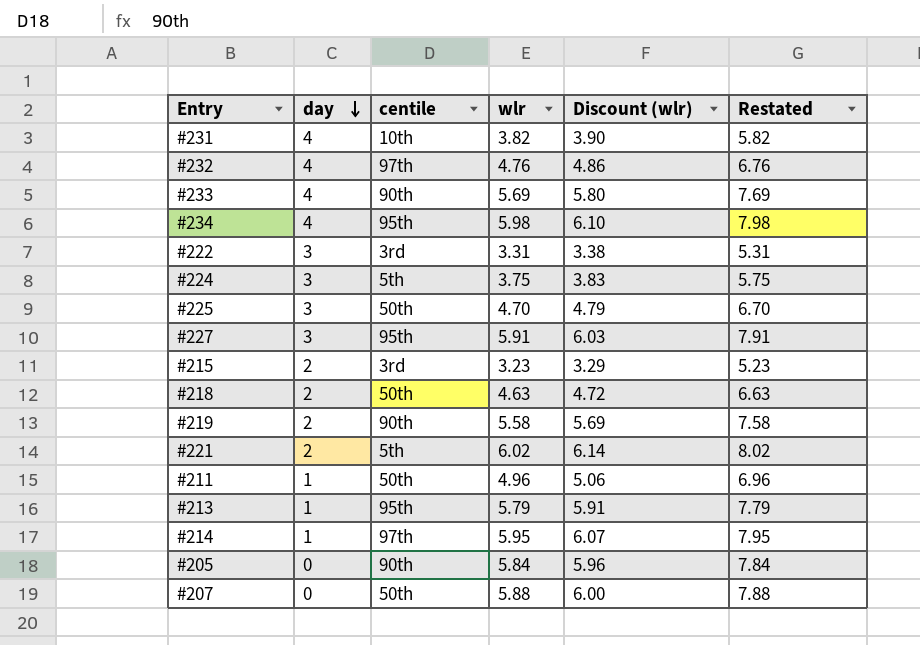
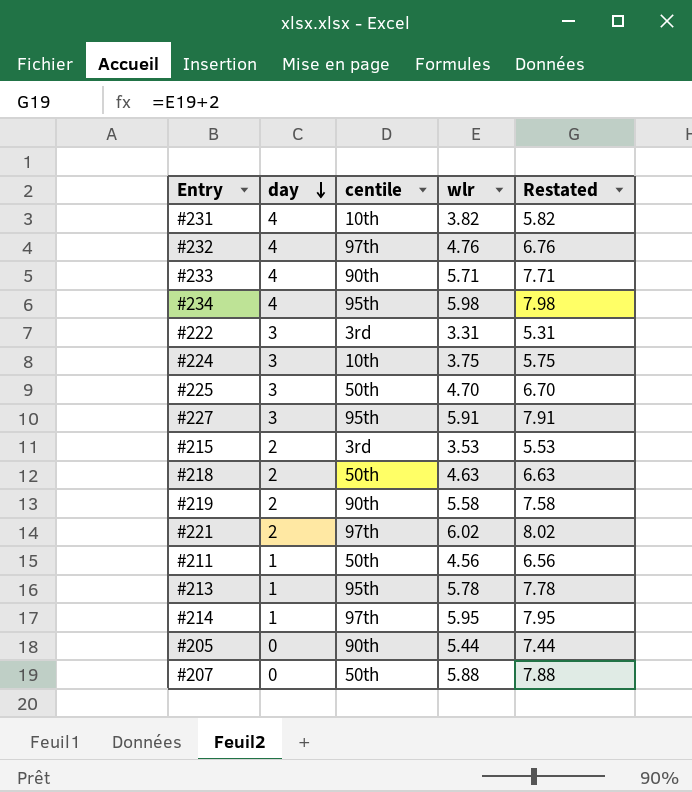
column Discount (wlr) | formula: [wlr] * 1.02 -> none
#233 | wlr: 5.69 -> 5.71
#233 | Restated: 7.69 -> 7.71
#224 | centile: 5th -> 10th
#215 | wlr: 3.23 -> 3.53
#215 | Restated: 5.23 -> 5.53
#221 | centile: 5th -> 97th
#211 | wlr: 4.96 -> 4.56
#211 | Restated: 6.96 -> 6.56
#213 | wlr: 5.79 -> 5.78
#213 | Restated: 7.79 -> 7.78
#205 | wlr: 5.84 -> 5.44
#205 | Restated: 7.84 -> 7.44

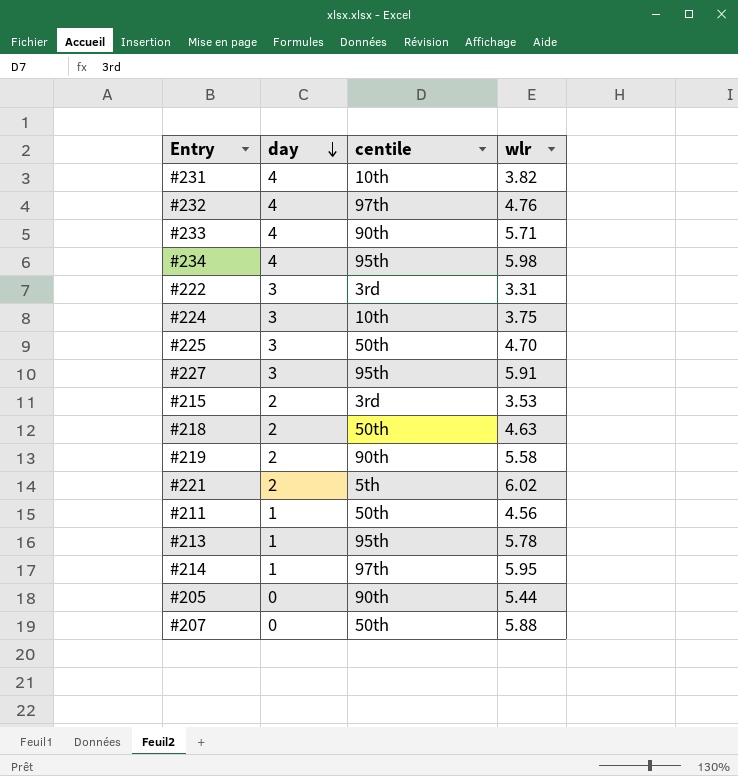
column Restated | formula: [wlr] + 2 -> none
#221 | centile: 97th -> 5th

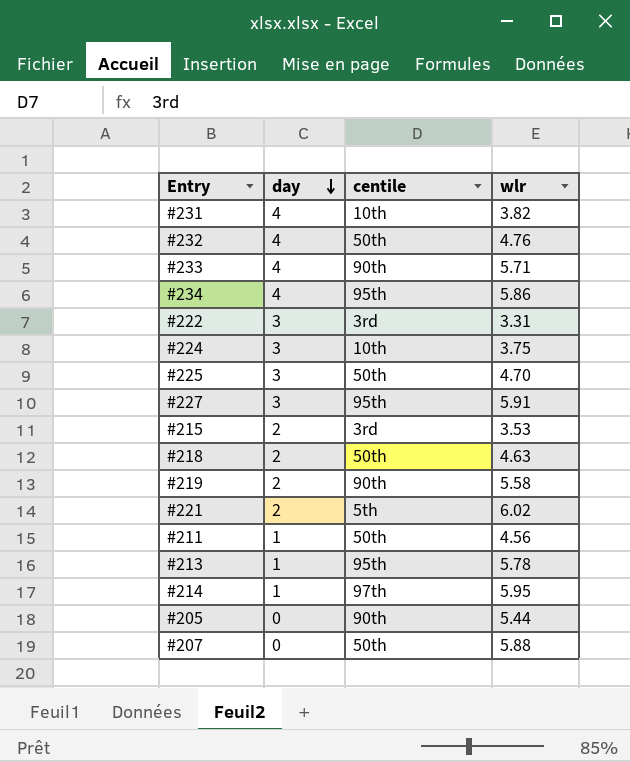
#232 | centile: 97th -> 50th
#234 | wlr: 5.98 -> 5.86

